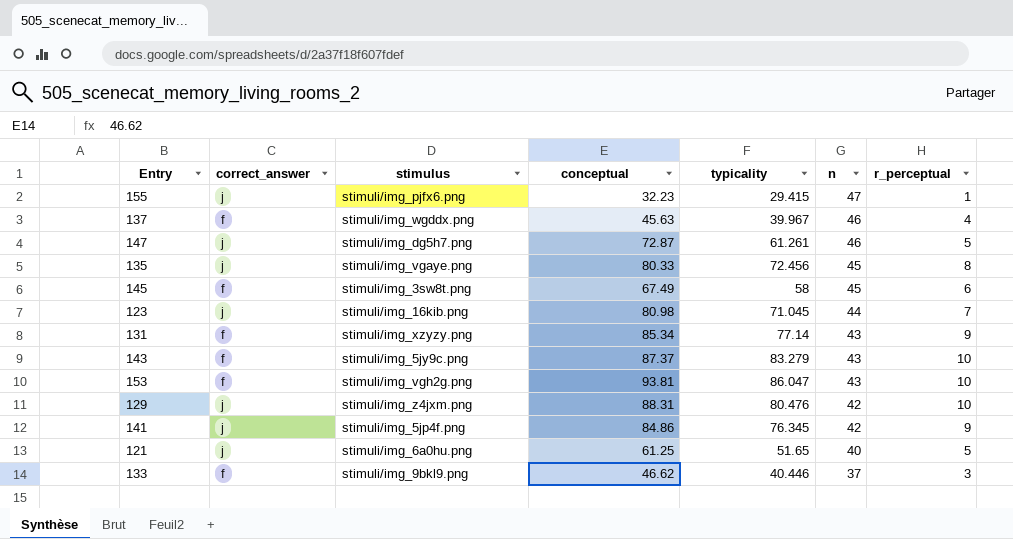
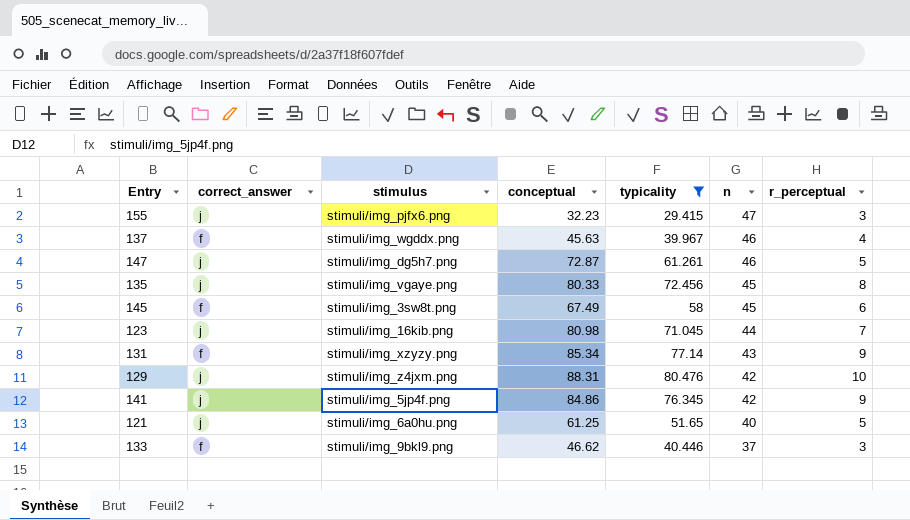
filter: none -> typicality <= 80.476
155 | r_perceptual: 1 -> 3

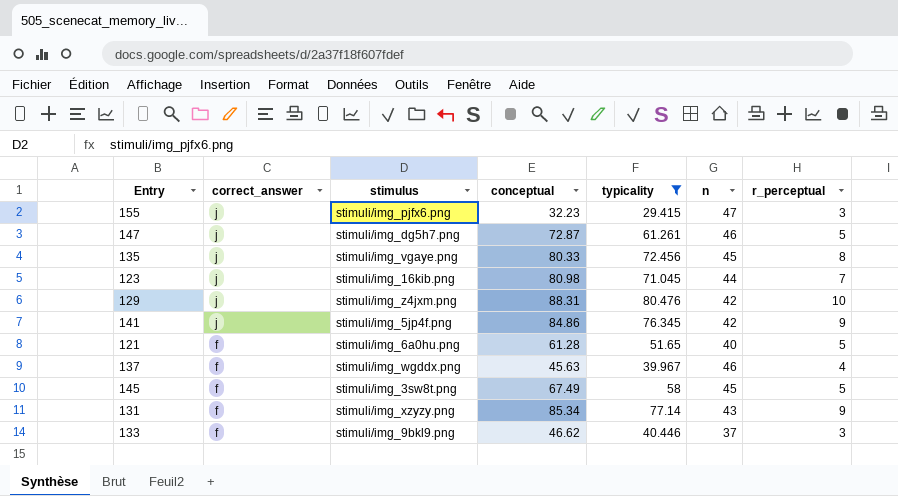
row order: n descending -> correct_answer descending
121 | correct_answer: j -> f
121 | conceptual: 61.25 -> 61.28
145 | r_perceptual: 6 -> 5

